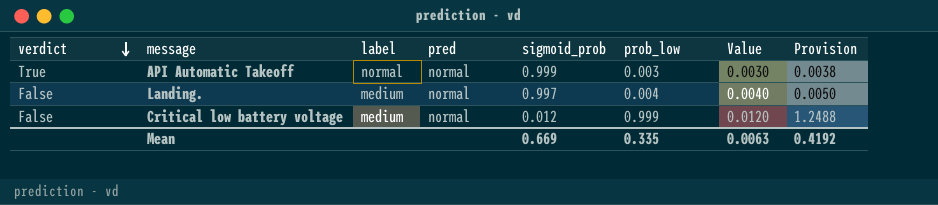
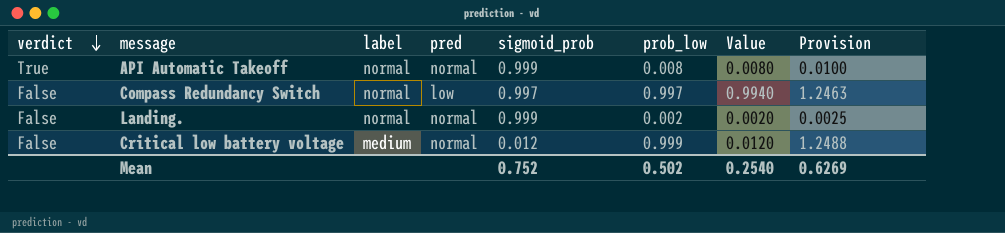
API Automatic Takeoff | prob_low: 0.003 -> 0.008
API Automatic Takeoff | Value: 0.0030 -> 0.0080
API Automatic Takeoff | Provision: 0.0038 -> 0.0100
row Compass Redundancy Switch: none -> False | normal | low | 0.997 | 0.997 | 0.9940 | 1.2463
Landing. | label: medium -> normal
Landing. | sigmoid_prob: 0.997 -> 0.999
Landing. | prob_low: 0.004 -> 0.002
Landing. | Value: 0.0040 -> 0.0020
Landing. | Provision: 0.0050 -> 0.0025
Mean | sigmoid_prob: 0.669 -> 0.752
Mean | prob_low: 0.335 -> 0.502
Mean | Value: 0.0063 -> 0.2540
Mean | Provision: 0.4192 -> 0.6269

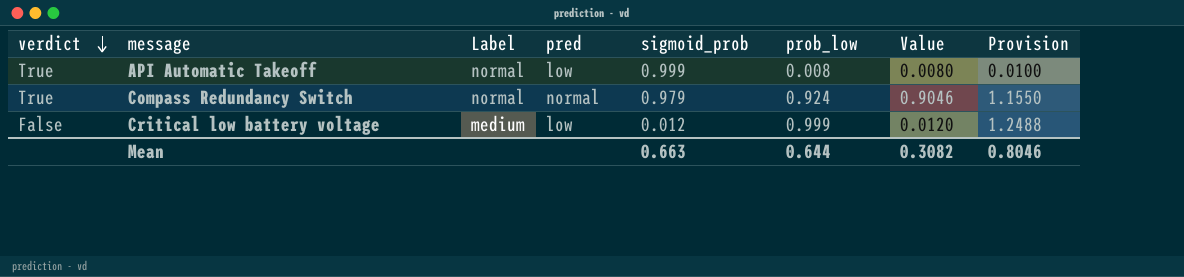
column name: label -> Label
row Landing.: False | normal | normal | 0.999 | 0.002 | 0.0020 | 0.0025 -> none
API Automatic Takeoff | pred: normal -> low
Compass Redundancy Switch | verdict: False -> True
Compass Redundancy Switch | pred: low -> normal
Compass Redundancy Switch | sigmoid_prob: 0.997 -> 0.979
Compass Redundancy Switch | prob_low: 0.997 -> 0.924
Compass Redundancy Switch | Value: 0.9940 -> 0.9046
Compass Redundancy Switch | Provision: 1.2463 -> 1.1550
Critical low battery voltage | pred: normal -> low
Mean | sigmoid_prob: 0.752 -> 0.663
Mean | prob_low: 0.502 -> 0.644
Mean | Value: 0.2540 -> 0.3082
Mean | Provision: 0.6269 -> 0.8046

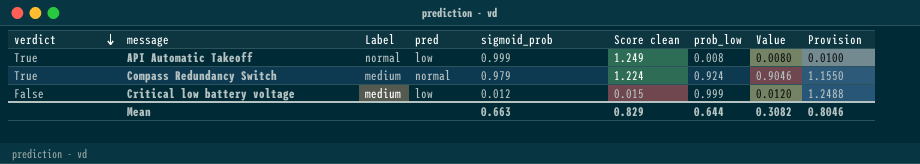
column Score clean | formula: none -> [sigmoid_prob] * 1.25
Compass Redundancy Switch | Label: normal -> medium

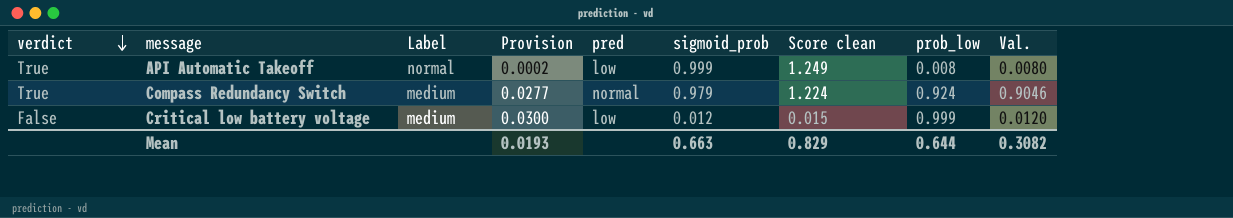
column Provision | formula: [prob_low] * 1.25 -> [prob_low] * 0.03
column Provision | position: 9 -> 4
column name: Value -> Val.
Mean | Provision: 0.8046 -> 0.0193

